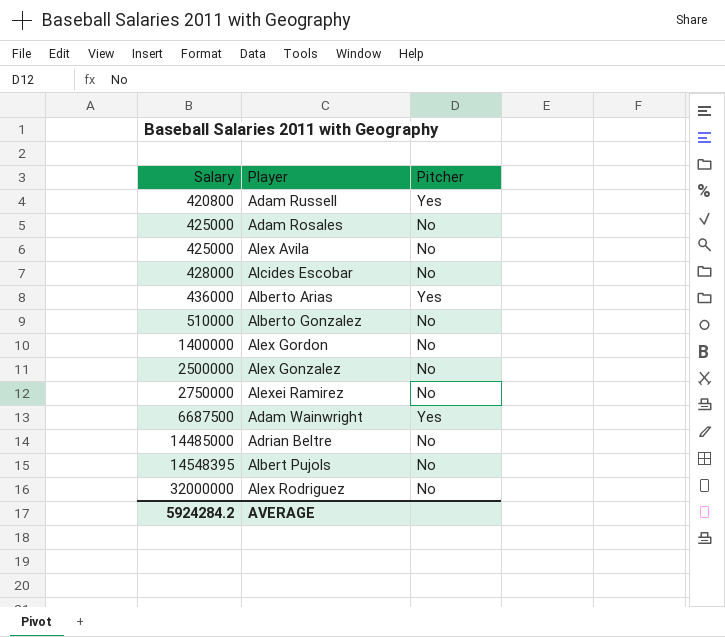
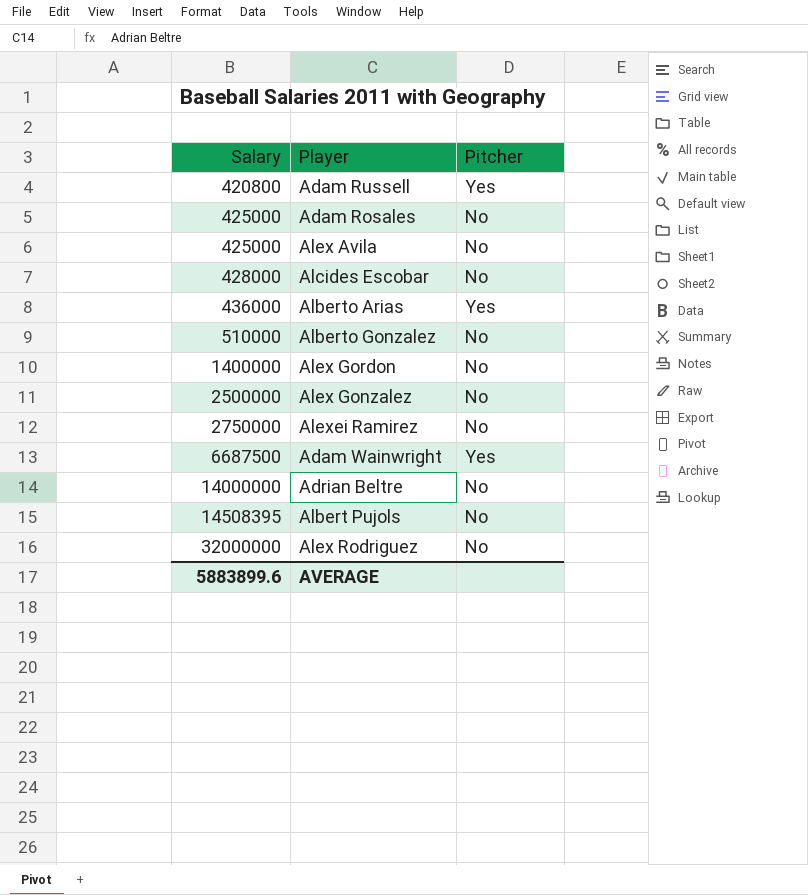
Adrian Beltre | Salary: 14485000 -> 14000000
Albert Pujols | Salary: 14548395 -> 14508395
AVERAGE | Salary: 5924284.2 -> 5883899.6

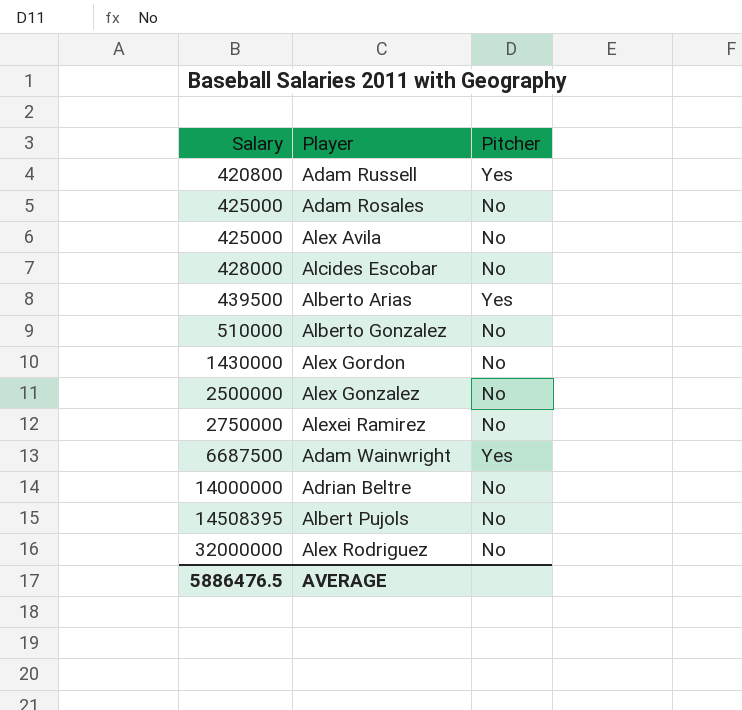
Alberto Arias | Salary: 436000 -> 439500
Alex Gordon | Salary: 1400000 -> 1430000
AVERAGE | Salary: 5883899.6 -> 5886476.5

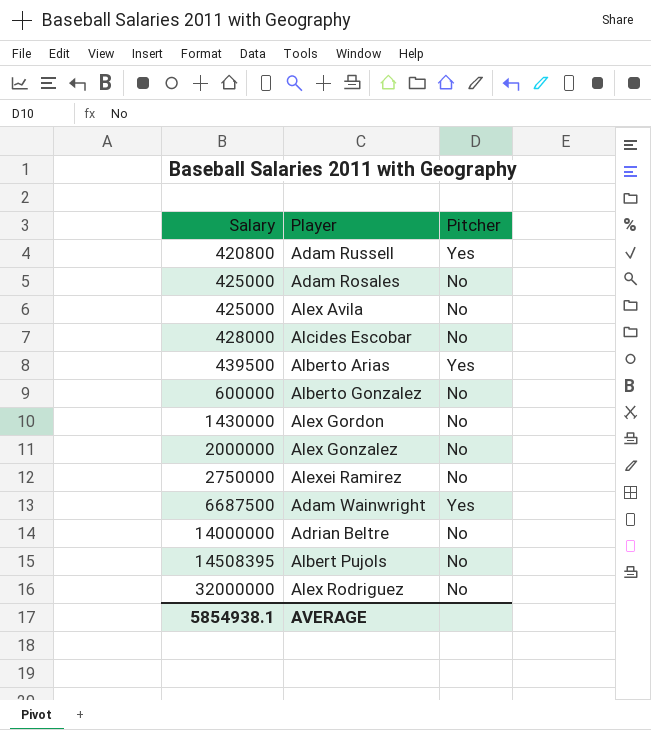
Alberto Gonzalez | Salary: 510000 -> 600000
Alex Gonzalez | Salary: 2500000 -> 2000000
AVERAGE | Salary: 5886476.5 -> 5854938.1

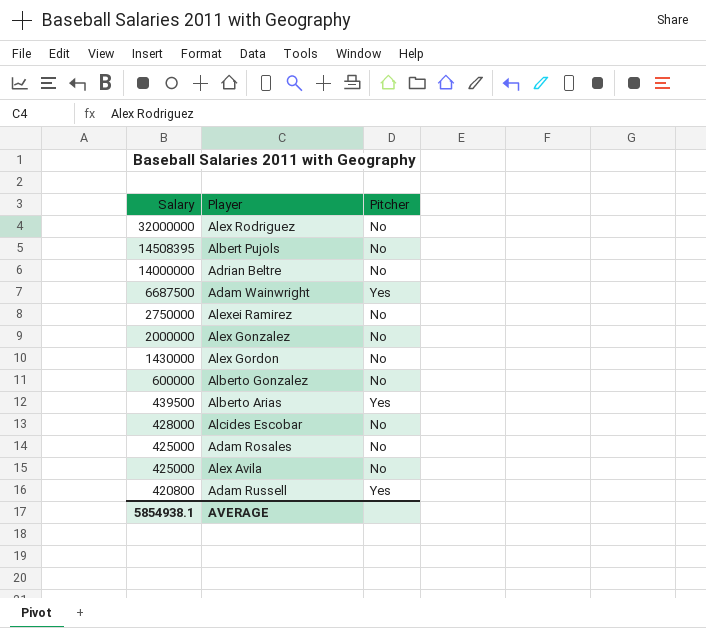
row order: Salary ascending -> Salary descending

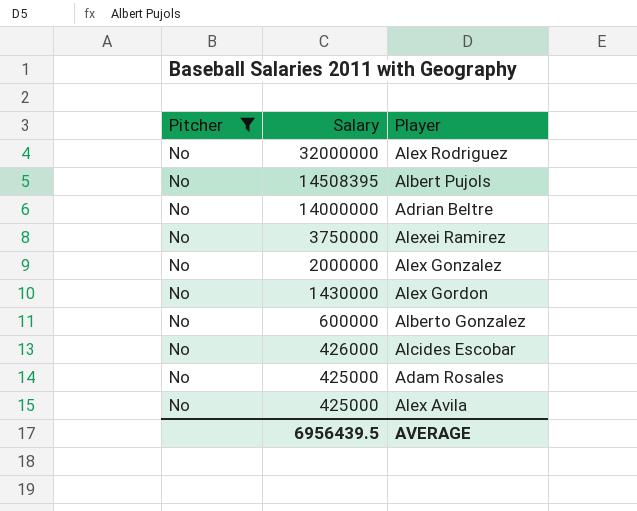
filter: none -> Pitcher = No
column Pitcher | position: 3 -> 1
Alexei Ramirez | Salary: 2750000 -> 3750000
Alcides Escobar | Salary: 428000 -> 426000
AVERAGE | Salary: 5854938.1 -> 6956439.5

